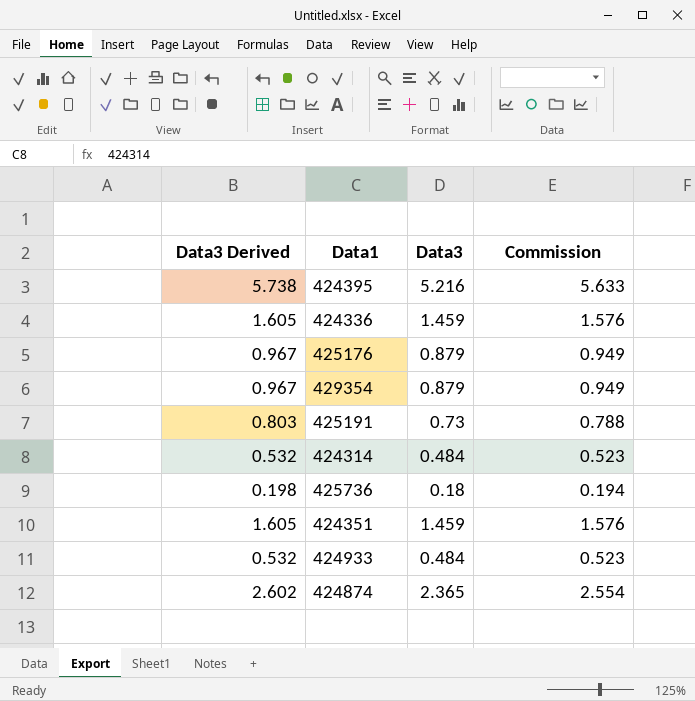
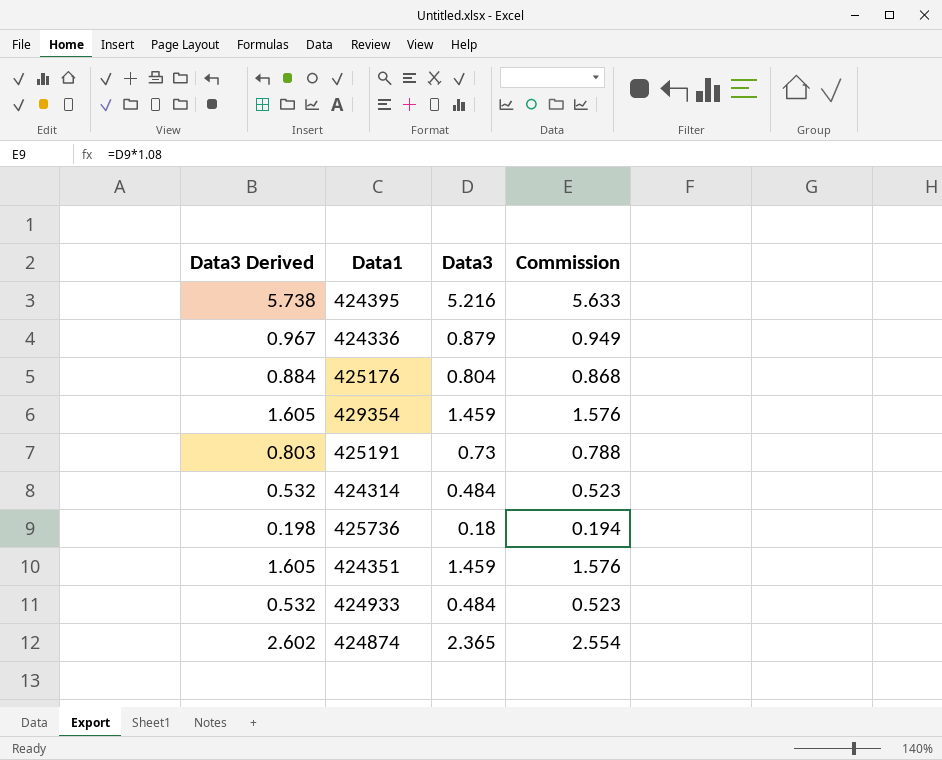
424336 | Data3 Derived: 1.605 -> 0.967
424336 | Data3: 1.459 -> 0.879
424336 | Commission: 1.576 -> 0.949
425176 | Data3 Derived: 0.967 -> 0.884
425176 | Data3: 0.879 -> 0.804
425176 | Commission: 0.949 -> 0.868
429354 | Data3 Derived: 0.967 -> 1.605
429354 | Data3: 0.879 -> 1.459
429354 | Commission: 0.949 -> 1.576

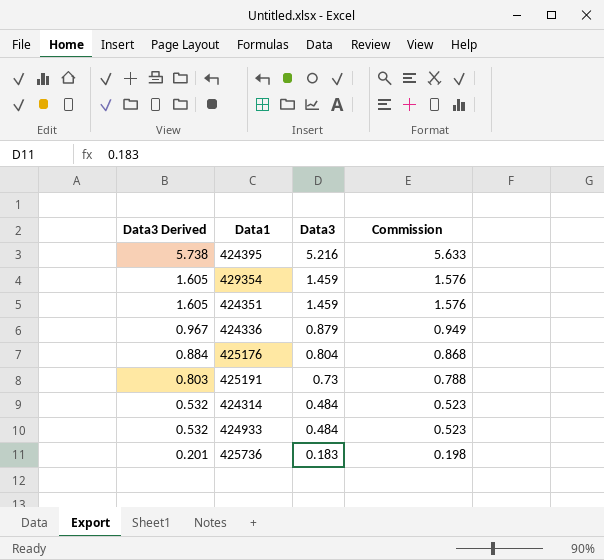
row order: none -> Data3 Derived descending
row 424874: 2.602 | 2.365 | 2.554 -> none
425736 | Data3 Derived: 0.198 -> 0.201
425736 | Data3: 0.18 -> 0.183
425736 | Commission: 0.194 -> 0.198

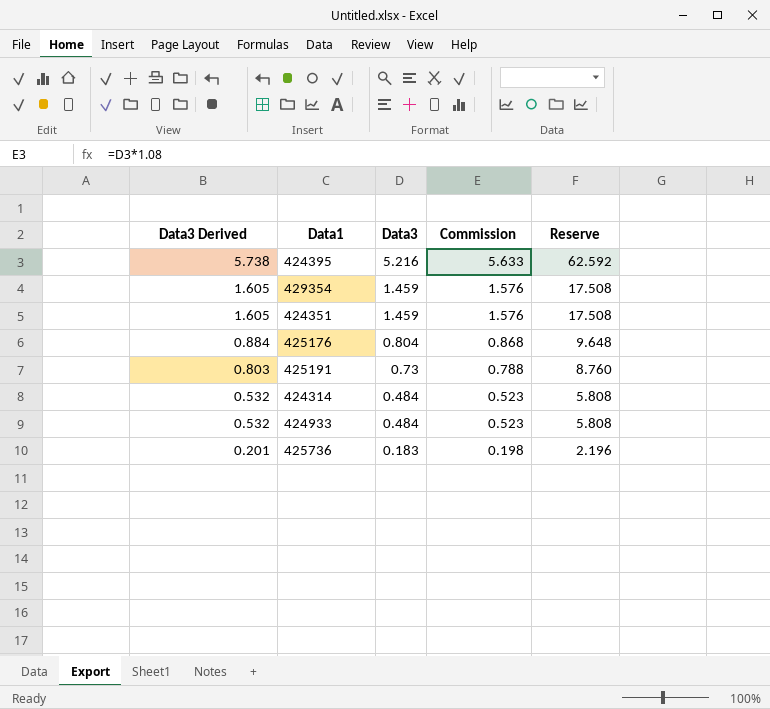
column Reserve | formula: none -> [Data3] * 12
row 424336: 0.967 | 0.879 | 0.949 -> none

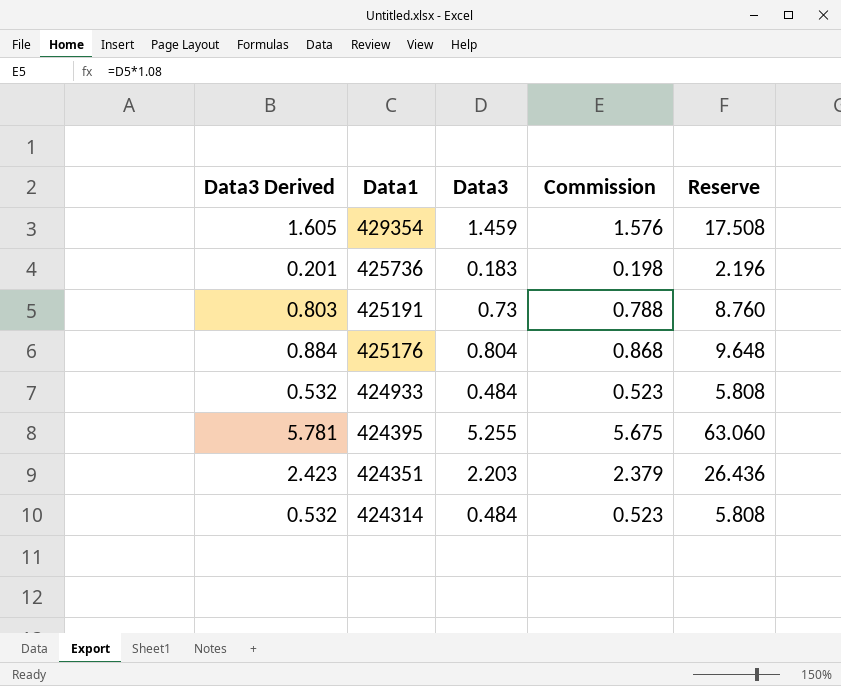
row order: Data3 Derived descending -> Data1 descending
424395 | Data3 Derived: 5.738 -> 5.781
424395 | Data3: 5.216 -> 5.255
424395 | Commission: 5.633 -> 5.675
424395 | Reserve: 62.592 -> 63.060
424351 | Data3 Derived: 1.605 -> 2.423
424351 | Data3: 1.459 -> 2.203
424351 | Commission: 1.576 -> 2.379
424351 | Reserve: 17.508 -> 26.436

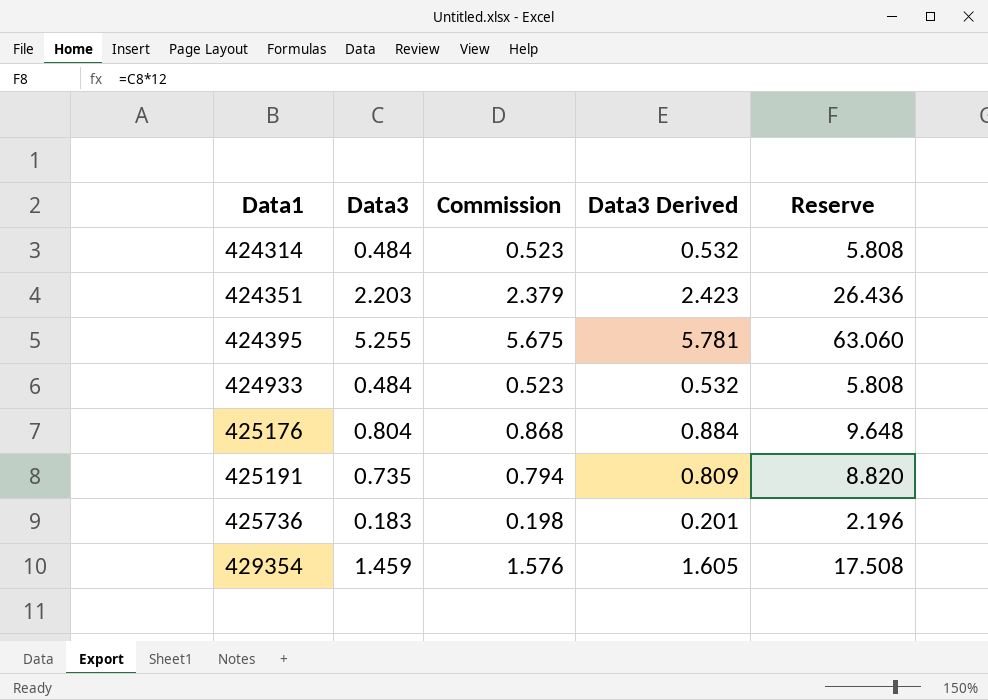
row order: Data1 descending -> Data1 ascending
column Data3 Derived | position: 1 -> 4
425191 | Data3: 0.73 -> 0.735
425191 | Commission: 0.788 -> 0.794
425191 | Data3 Derived: 0.803 -> 0.809
425191 | Reserve: 8.760 -> 8.820

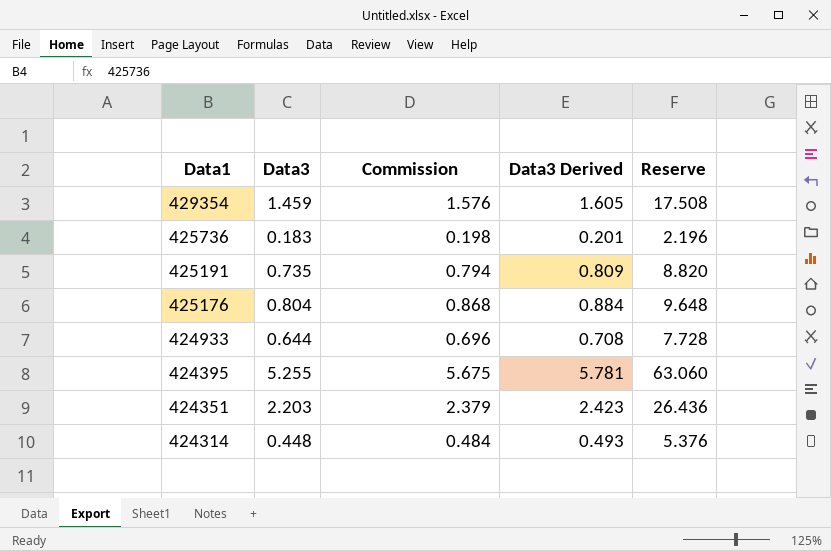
row order: Data1 ascending -> Data1 descending
424933 | Data3: 0.484 -> 0.644
424933 | Commission: 0.523 -> 0.696
424933 | Data3 Derived: 0.532 -> 0.708
424933 | Reserve: 5.808 -> 7.728
424314 | Data3: 0.484 -> 0.448
424314 | Commission: 0.523 -> 0.484
424314 | Data3 Derived: 0.532 -> 0.493
424314 | Reserve: 5.808 -> 5.376

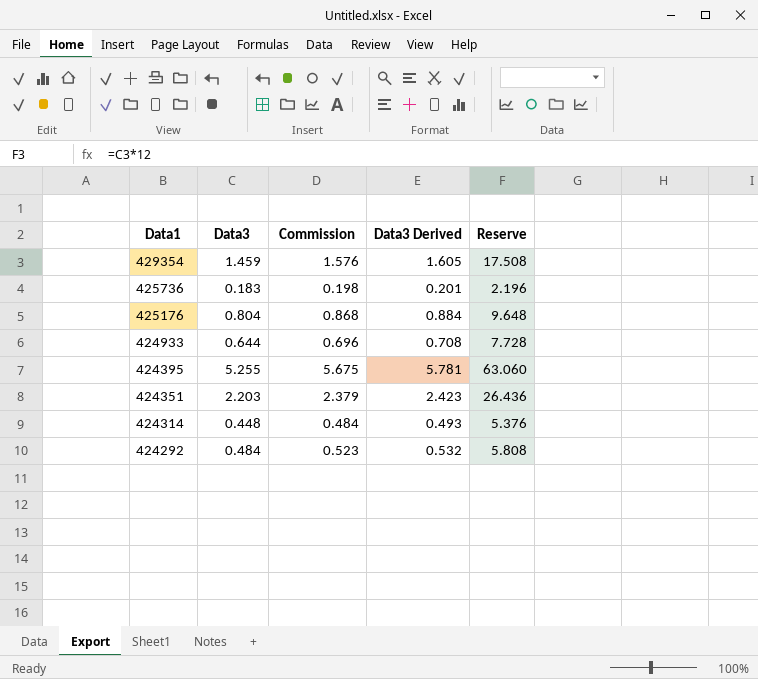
row 425191: 0.735 | 0.794 | 0.809 | 8.820 -> none
row 424292: none -> 0.484 | 0.523 | 0.532 | 5.808

